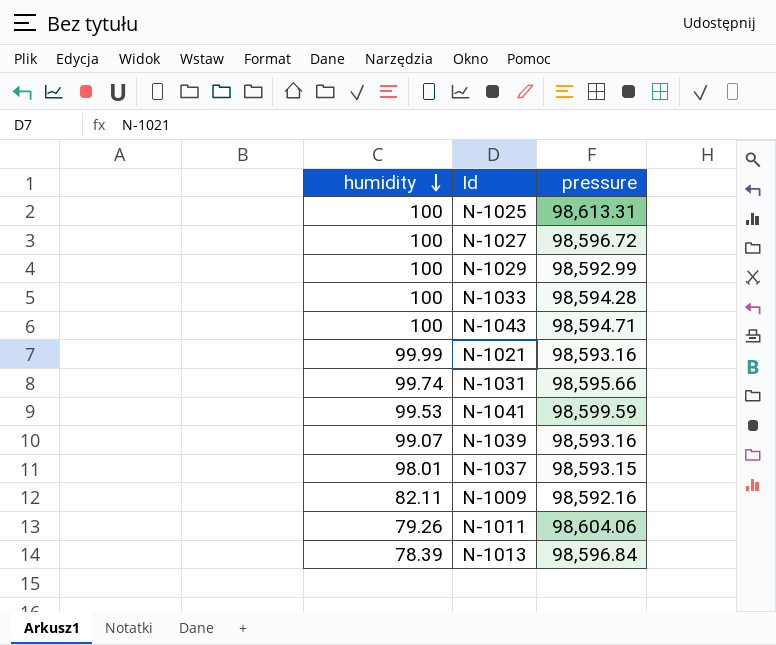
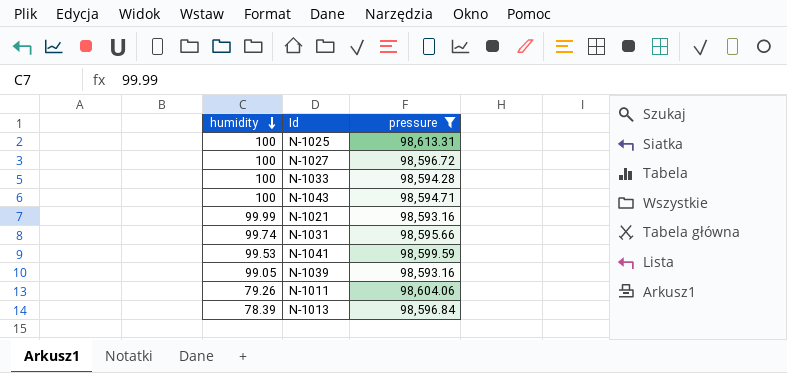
filter: none -> pressure >= 98,593.16
N-1039 | humidity: 99.07 -> 99.05

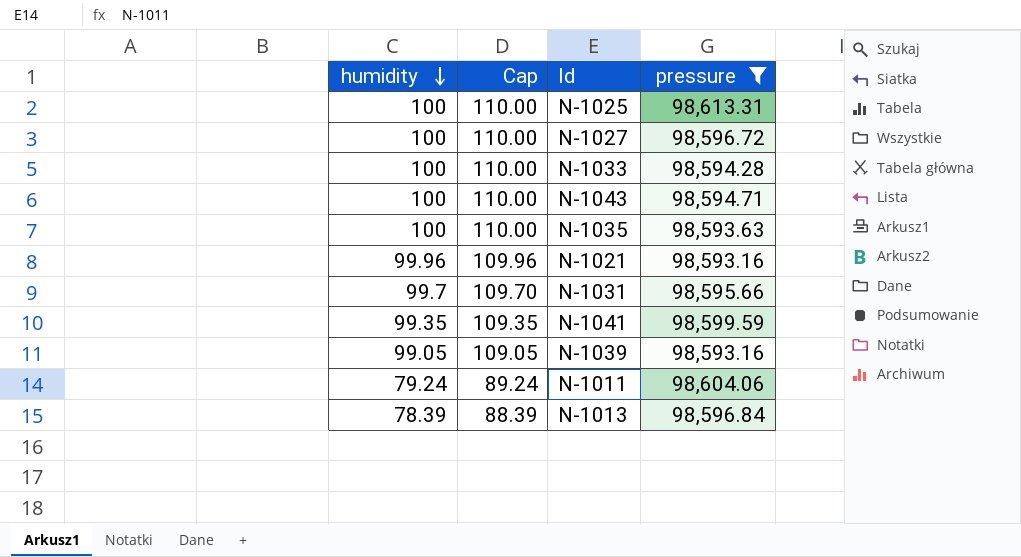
column Cap | formula: none -> [humidity] + 10
row N-1035: none -> 100 | 110.00 | 98,593.63
N-1021 | humidity: 99.99 -> 99.96
N-1031 | humidity: 99.74 -> 99.7
N-1041 | humidity: 99.53 -> 99.35
N-1011 | humidity: 79.26 -> 79.24

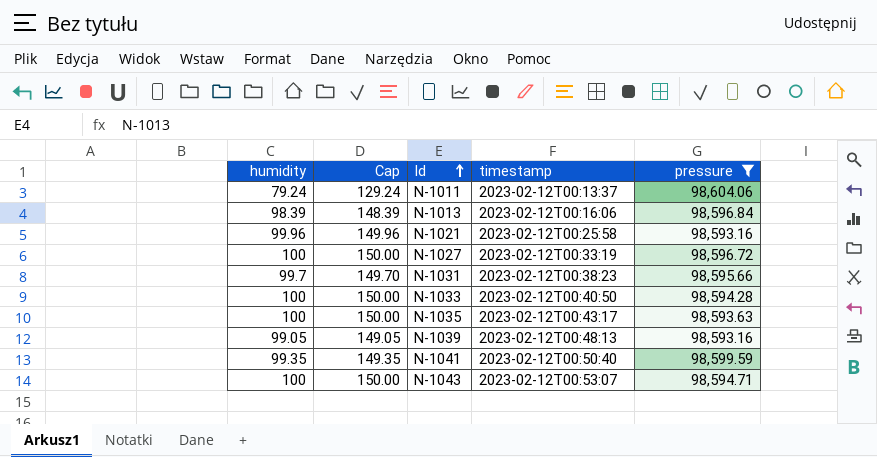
row order: humidity descending -> Id ascending
column Cap | formula: [humidity] + 10 -> [humidity] + 50
column timestamp | position: none -> 4
row N-1025: 100 | 110.00 | 98,613.31 -> none
N-1013 | humidity: 78.39 -> 98.39

